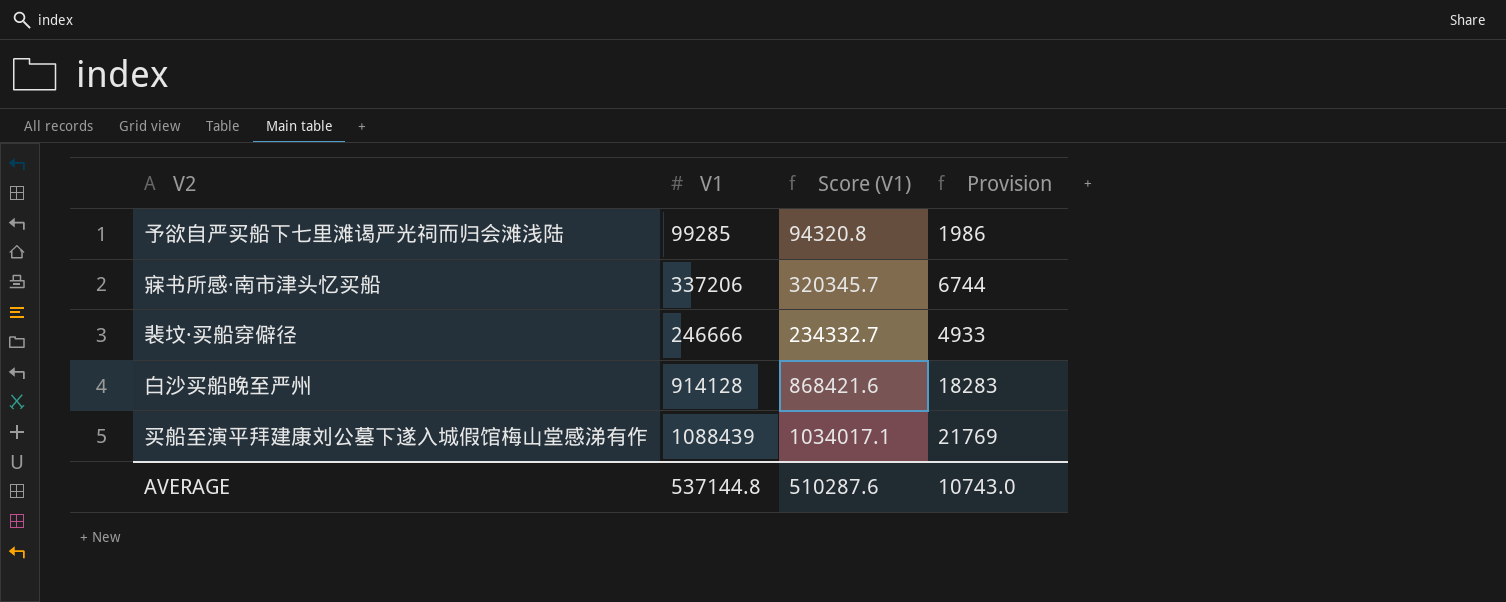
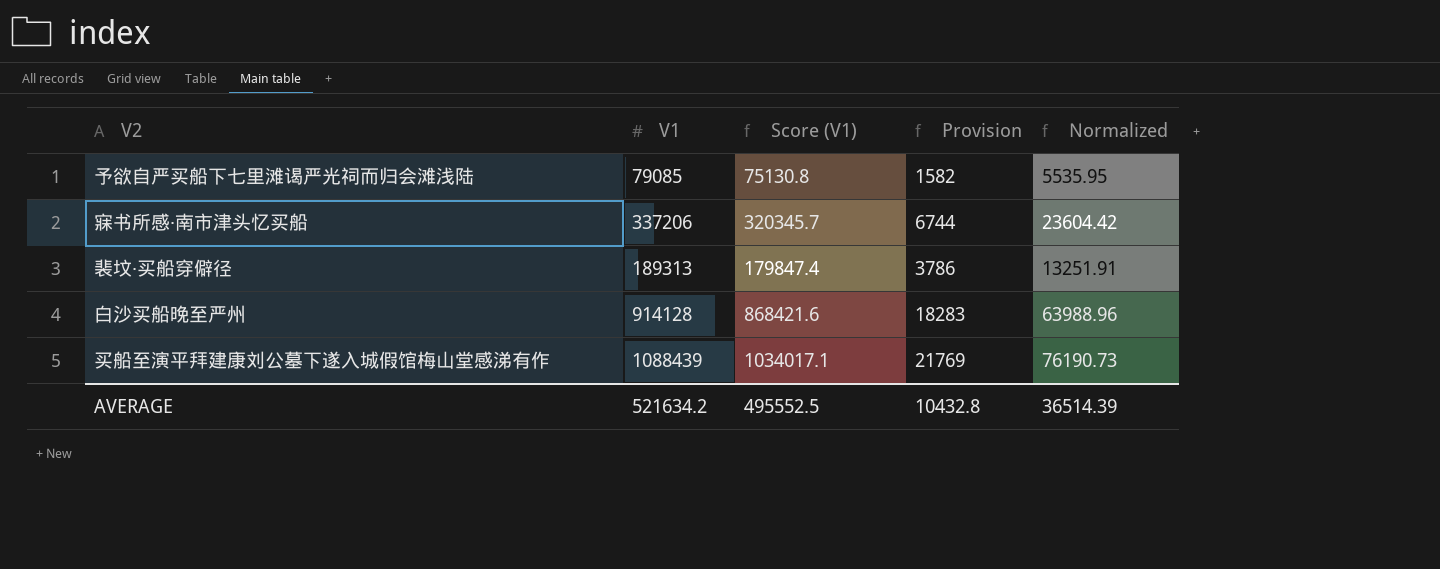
column Normalized | formula: none -> [V1] * 0.07
予欲自严买船下七里滩谒严光祠而归会滩浅陆 | V1: 99285 -> 79085
予欲自严买船下七里滩谒严光祠而归会滩浅陆 | Score (V1): 94320.8 -> 75130.8
予欲自严买船下七里滩谒严光祠而归会滩浅陆 | Provision: 1986 -> 1582
裴坟·买船穿僻径 | V1: 246666 -> 189313
裴坟·买船穿僻径 | Score (V1): 234332.7 -> 179847.4
裴坟·买船穿僻径 | Provision: 4933 -> 3786
AVERAGE | V1: 537144.8 -> 521634.2
AVERAGE | Score (V1): 510287.6 -> 495552.5
AVERAGE | Provision: 10743.0 -> 10432.8

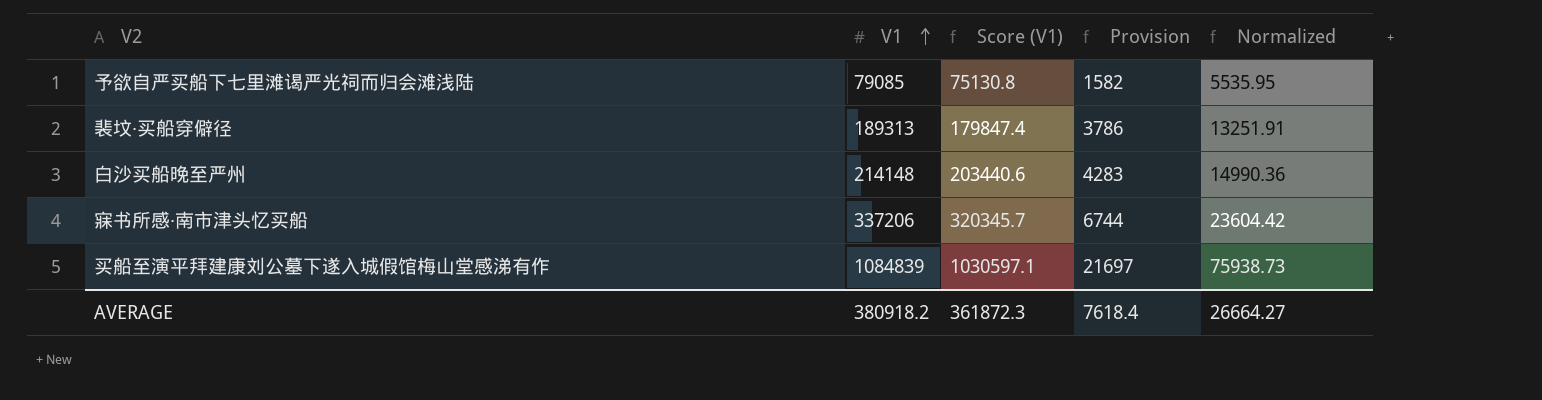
row order: none -> V1 ascending
白沙买船晚至严州 | V1: 914128 -> 214148
白沙买船晚至严州 | Score (V1): 868421.6 -> 203440.6
白沙买船晚至严州 | Provision: 18283 -> 4283
白沙买船晚至严州 | Normalized: 63988.96 -> 14990.36
买船至演平拜建康刘公墓下遂入城假馆梅山堂感涕有作 | V1: 1088439 -> 1084839
买船至演平拜建康刘公墓下遂入城假馆梅山堂感涕有作 | Score (V1): 1034017.1 -> 1030597.1
买船至演平拜建康刘公墓下遂入城假馆梅山堂感涕有作 | Provision: 21769 -> 21697
买船至演平拜建康刘公墓下遂入城假馆梅山堂感涕有作 | Normalized: 76190.73 -> 75938.73
AVERAGE | V1: 521634.2 -> 380918.2
AVERAGE | Score (V1): 495552.5 -> 361872.3
AVERAGE | Provision: 10432.8 -> 7618.4
AVERAGE | Normalized: 36514.39 -> 26664.27

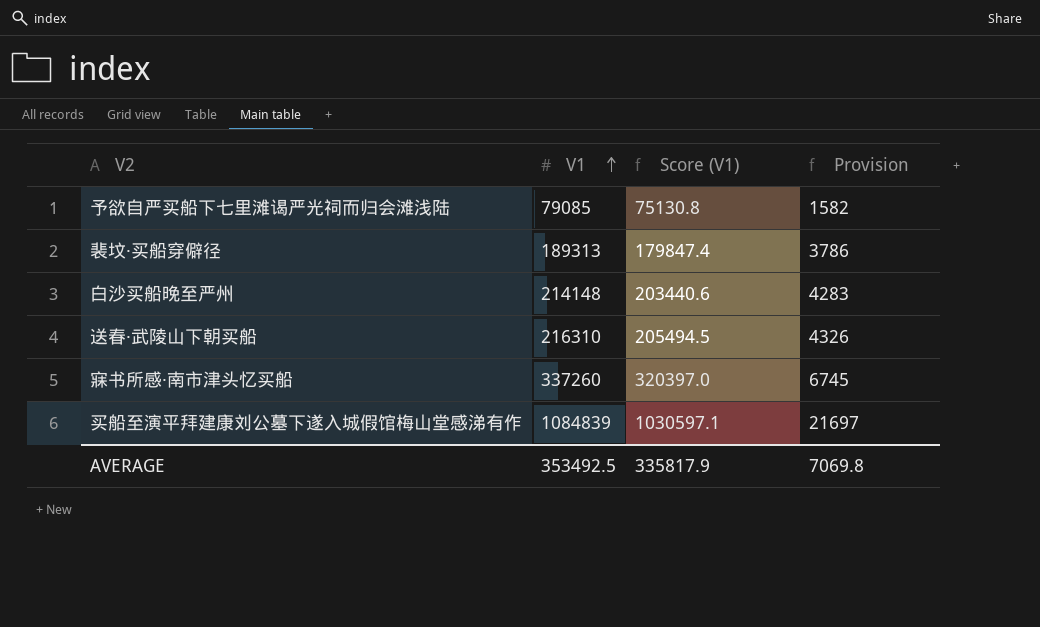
column Normalized | formula: [V1] * 0.07 -> none
row 送春·武陵山下朝买船: none -> 216310 | 205494.5 | 4326
寐书所感·南市津头忆买船 | V1: 337206 -> 337260
寐书所感·南市津头忆买船 | Score (V1): 320345.7 -> 320397.0
寐书所感·南市津头忆买船 | Provision: 6744 -> 6745
AVERAGE | V1: 380918.2 -> 353492.5
AVERAGE | Score (V1): 361872.3 -> 335817.9
AVERAGE | Provision: 7618.4 -> 7069.8

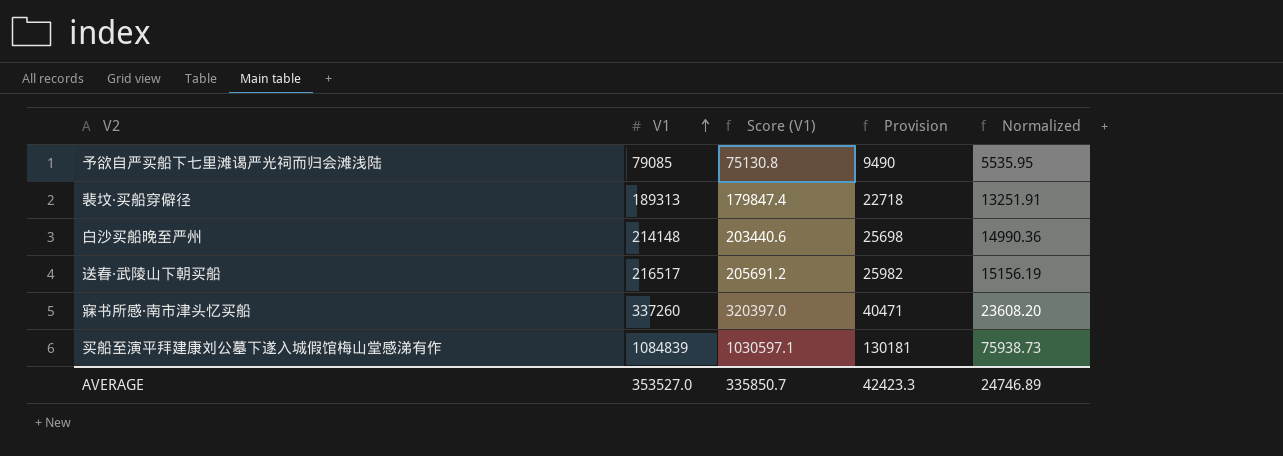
column Provision | formula: [V1] * 0.02 -> [V1] * 0.12
column Normalized | formula: none -> [V1] * 0.07
送春·武陵山下朝买船 | V1: 216310 -> 216517
送春·武陵山下朝买船 | Score (V1): 205494.5 -> 205691.2
AVERAGE | V1: 353492.5 -> 353527.0
AVERAGE | Score (V1): 335817.9 -> 335850.7
AVERAGE | Provision: 7069.8 -> 42423.3

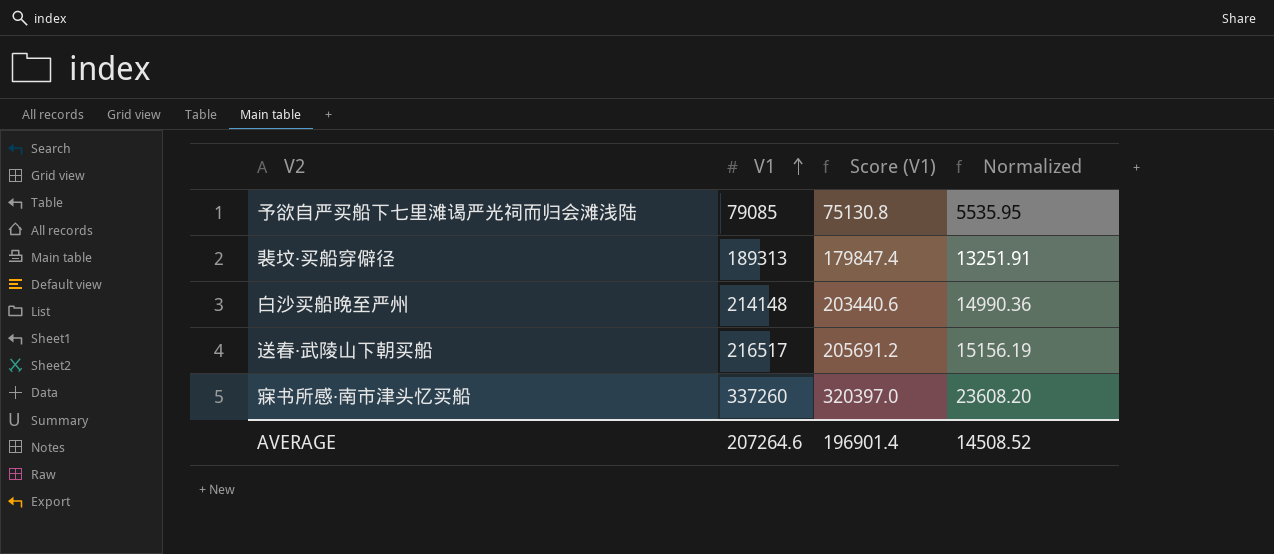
column Provision | formula: [V1] * 0.12 -> none
row 买船至演平拜建康刘公墓下遂入城假馆梅山堂感涕有作: 1084839 | 1030597.1 | 130181 | 75938.73 -> none
AVERAGE | V1: 353527.0 -> 207264.6
AVERAGE | Score (V1): 335850.7 -> 196901.4
AVERAGE | Normalized: 24746.89 -> 14508.52

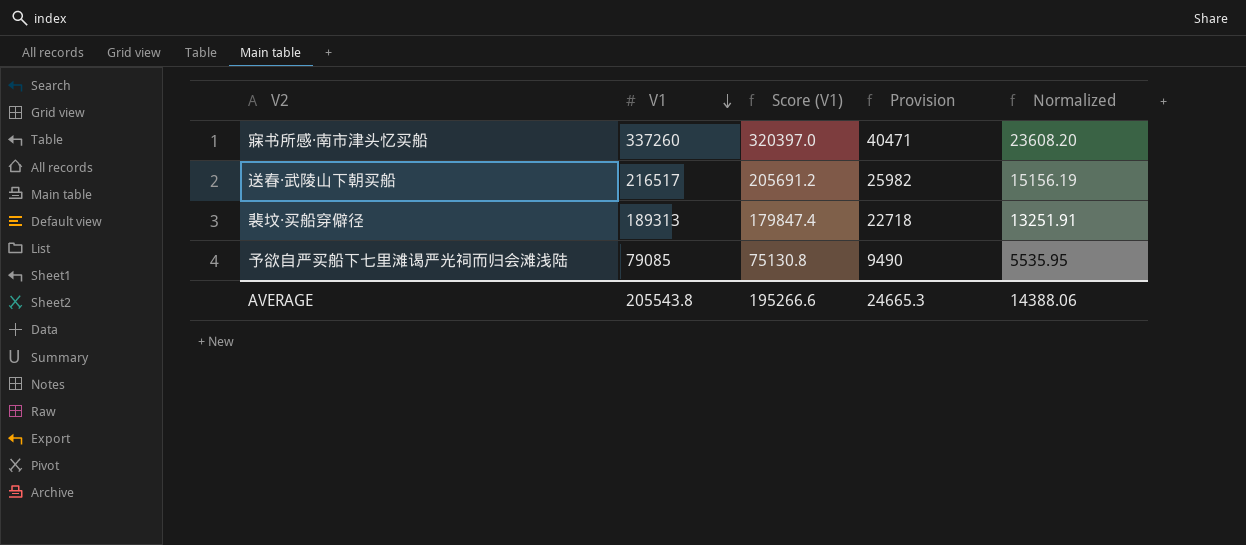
row order: V1 ascending -> V1 descending
column Provision | formula: none -> [V1] * 0.12
row 白沙买船晚至严州: 214148 | 203440.6 | 14990.36 -> none
AVERAGE | V1: 207264.6 -> 205543.8
AVERAGE | Score (V1): 196901.4 -> 195266.6
AVERAGE | Normalized: 14508.52 -> 14388.06

